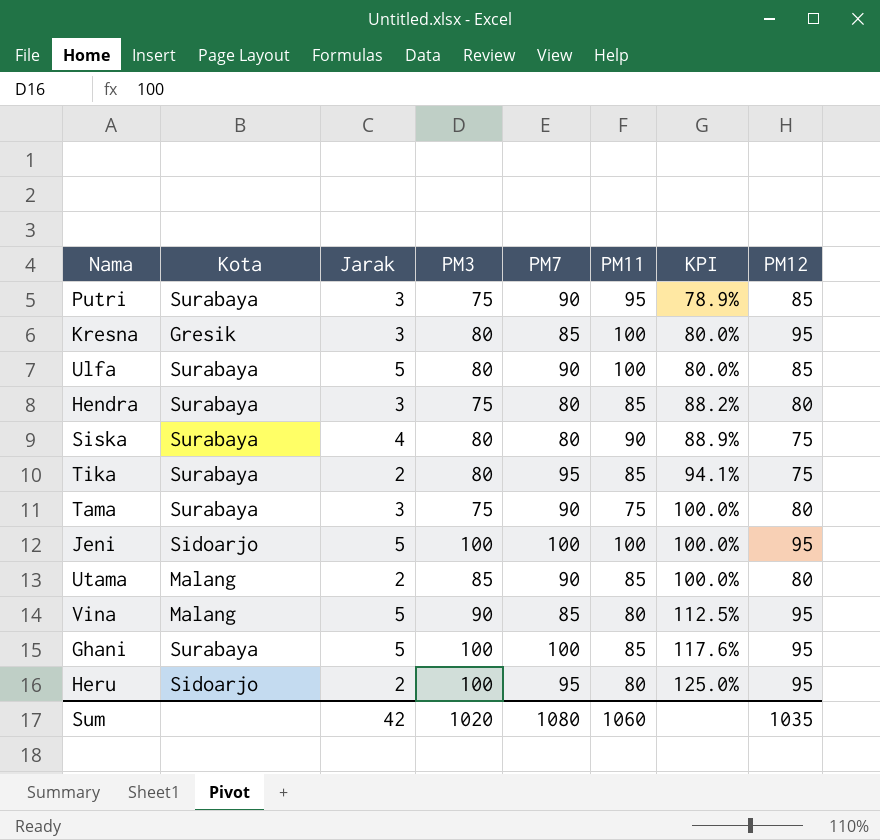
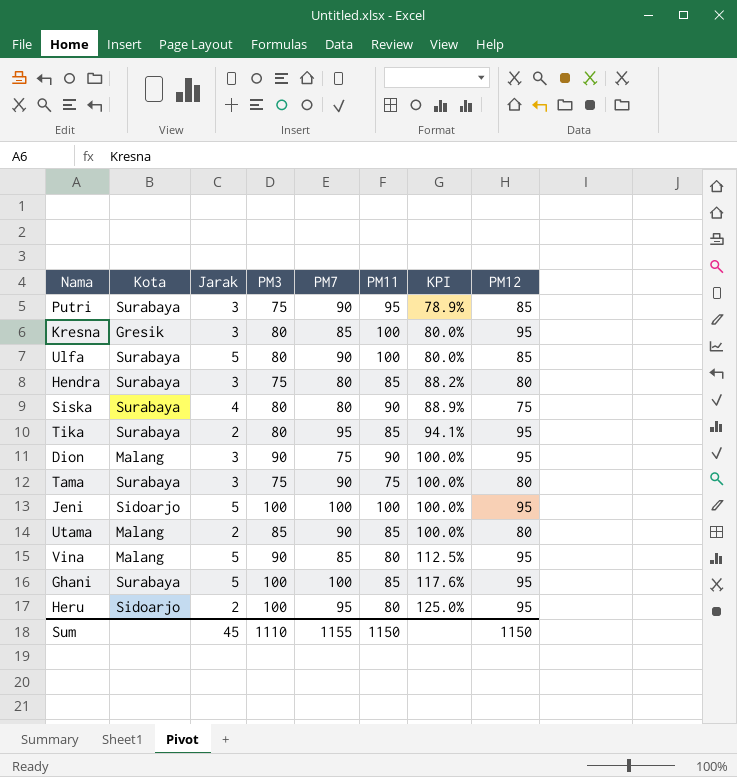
Tika | PM12: 75 -> 95
row Dion: none -> Malang | 3 | 90 | 75 | 90 | 100.0% | 95
Sum | Jarak: 42 -> 45
Sum | PM3: 1020 -> 1110
Sum | PM7: 1080 -> 1155
Sum | PM11: 1060 -> 1150
Sum | PM12: 1035 -> 1150

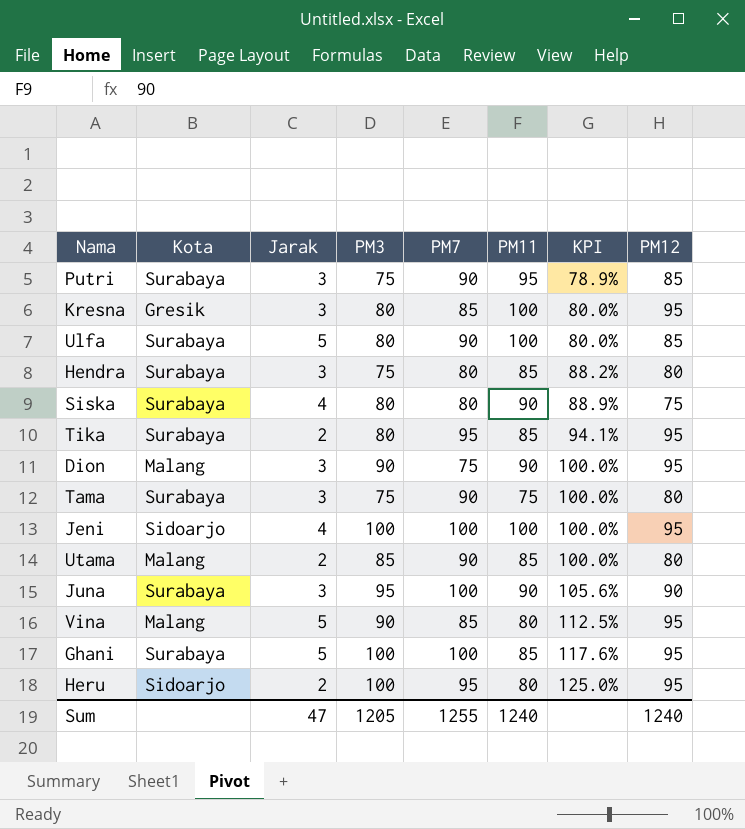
Jeni | Jarak: 5 -> 4
row Juna: none -> Surabaya | 3 | 95 | 100 | 90 | 105.6% | 90
Sum | Jarak: 45 -> 47
Sum | PM3: 1110 -> 1205
Sum | PM7: 1155 -> 1255
Sum | PM11: 1150 -> 1240
Sum | PM12: 1150 -> 1240

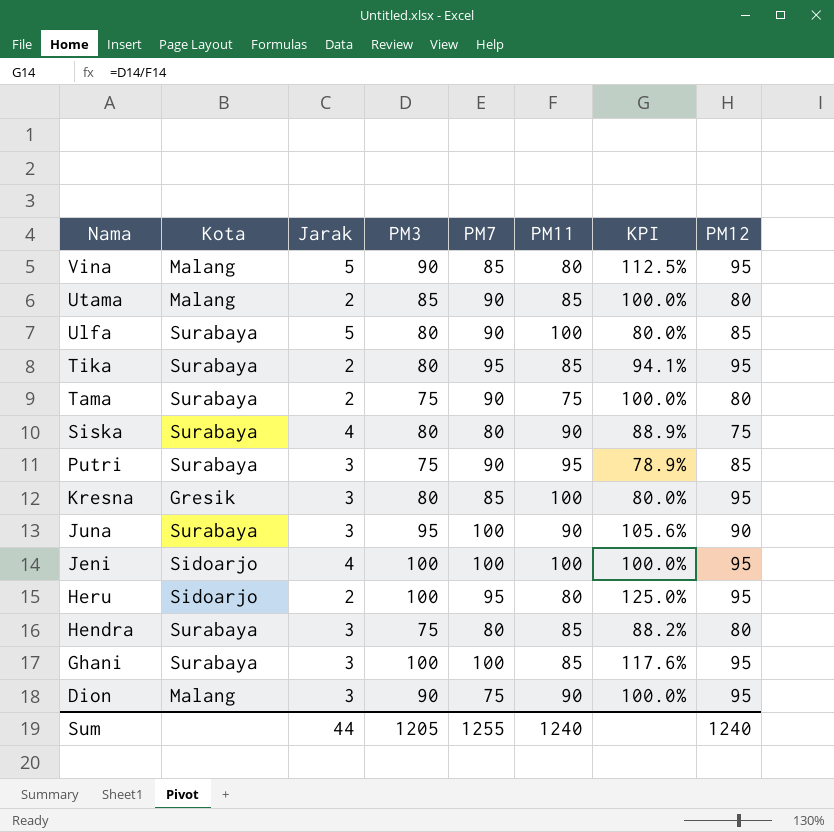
row order: KPI ascending -> Nama descending
Tama | Jarak: 3 -> 2
Ghani | Jarak: 5 -> 3
Sum | Jarak: 47 -> 44

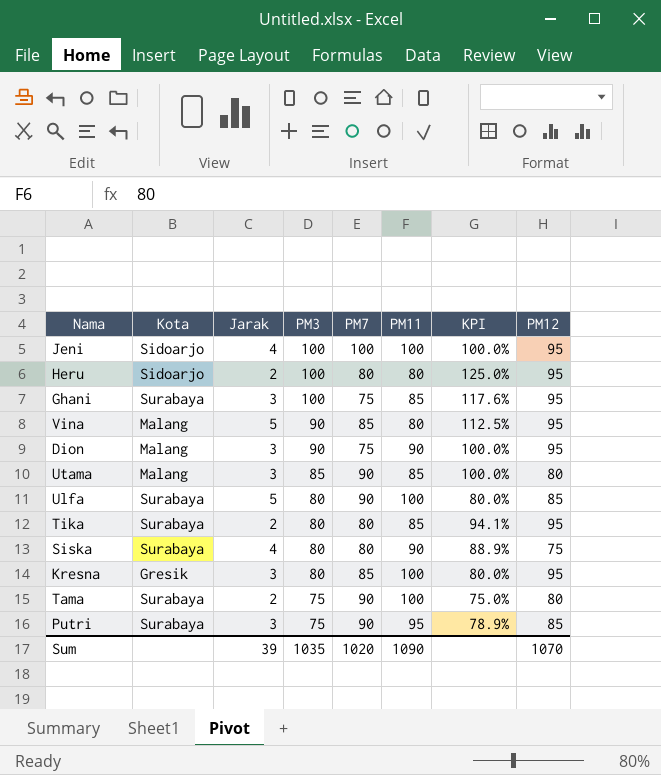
row order: Nama descending -> PM3 descending
row Juna: Surabaya | 3 | 95 | 100 | 90 | 105.6% | 90 -> none
row Hendra: Surabaya | 3 | 75 | 80 | 85 | 88.2% | 80 -> none
Heru | PM7: 95 -> 80
Ghani | PM7: 100 -> 75
Utama | Jarak: 2 -> 3
Tika | PM7: 95 -> 80
Tama | PM11: 75 -> 100
Tama | KPI: 100.0% -> 75.0%
Sum | Jarak: 44 -> 39
Sum | PM3: 1205 -> 1035
Sum | PM7: 1255 -> 1020
Sum | PM11: 1240 -> 1090
Sum | PM12: 1240 -> 1070

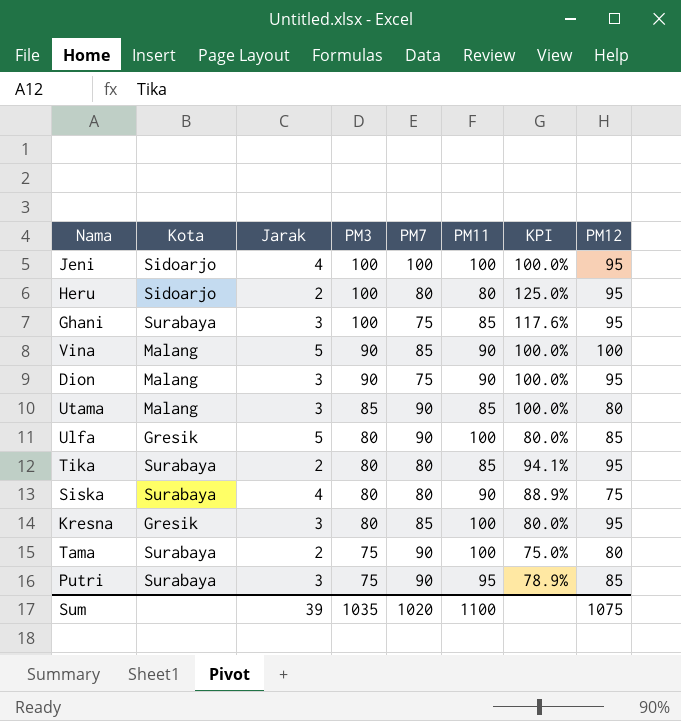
Vina | PM11: 80 -> 90
Vina | KPI: 112.5% -> 100.0%
Vina | PM12: 95 -> 100
Ulfa | Kota: Surabaya -> Gresik
Sum | PM11: 1090 -> 1100
Sum | PM12: 1070 -> 1075

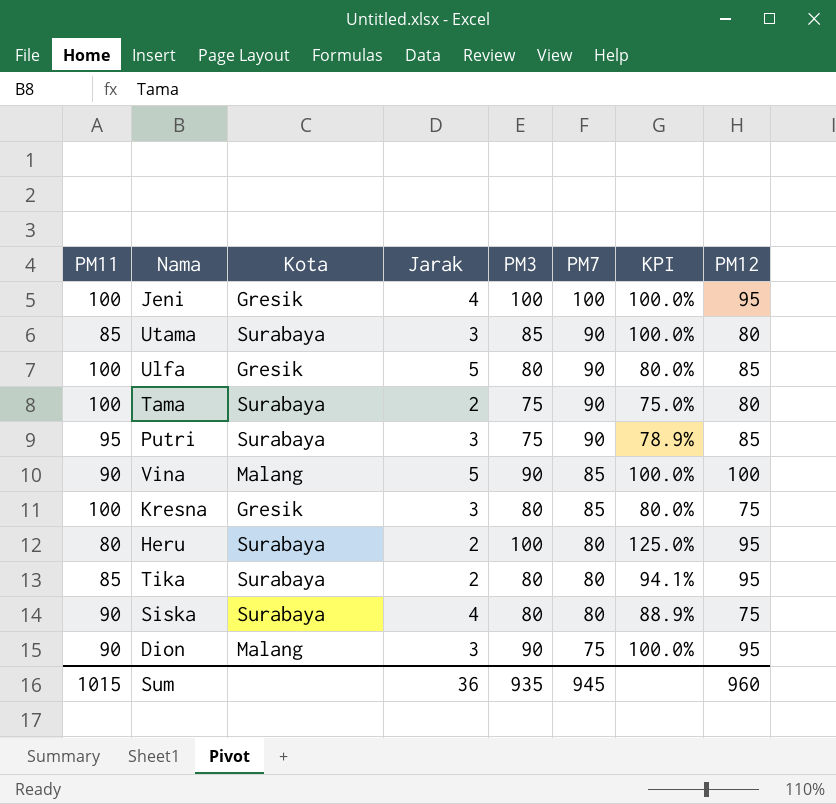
row order: PM3 descending -> PM7 descending
column PM11 | position: 6 -> 1
row Ghani: Surabaya | 3 | 100 | 75 | 85 | 117.6% | 95 -> none
Jeni | Kota: Sidoarjo -> Gresik
Utama | Kota: Malang -> Surabaya
Kresna | PM12: 95 -> 75
Heru | Kota: Sidoarjo -> Surabaya
Sum | PM11: 1100 -> 1015
Sum | Jarak: 39 -> 36
Sum | PM3: 1035 -> 935
Sum | PM7: 1020 -> 945
Sum | PM12: 1075 -> 960

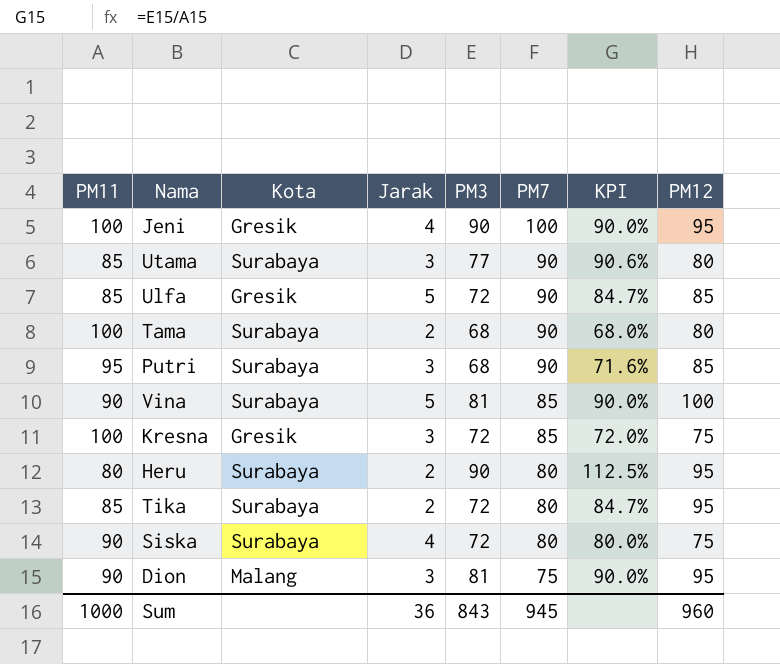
Jeni | PM3: 100 -> 90
Jeni | KPI: 100.0% -> 90.0%
Utama | PM3: 85 -> 77
Utama | KPI: 100.0% -> 90.6%
Ulfa | PM11: 100 -> 85
Ulfa | PM3: 80 -> 72
Ulfa | KPI: 80.0% -> 84.7%
Tama | PM3: 75 -> 68
Tama | KPI: 75.0% -> 68.0%
Putri | PM3: 75 -> 68
Putri | KPI: 78.9% -> 71.6%
Vina | Kota: Malang -> Surabaya
Vina | PM3: 90 -> 81
Vina | KPI: 100.0% -> 90.0%
Kresna | PM3: 80 -> 72
Kresna | KPI: 80.0% -> 72.0%
Heru | PM3: 100 -> 90
Heru | KPI: 125.0% -> 112.5%
Tika | PM3: 80 -> 72
Tika | KPI: 94.1% -> 84.7%
Siska | PM3: 80 -> 72
Siska | KPI: 88.9% -> 80.0%
Dion | PM3: 90 -> 81
Dion | KPI: 100.0% -> 90.0%
Sum | PM11: 1015 -> 1000
Sum | PM3: 935 -> 843

